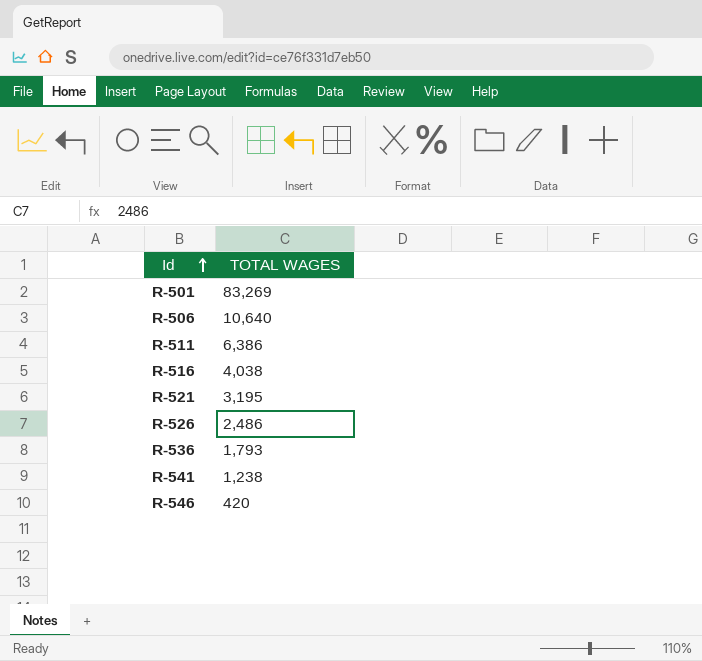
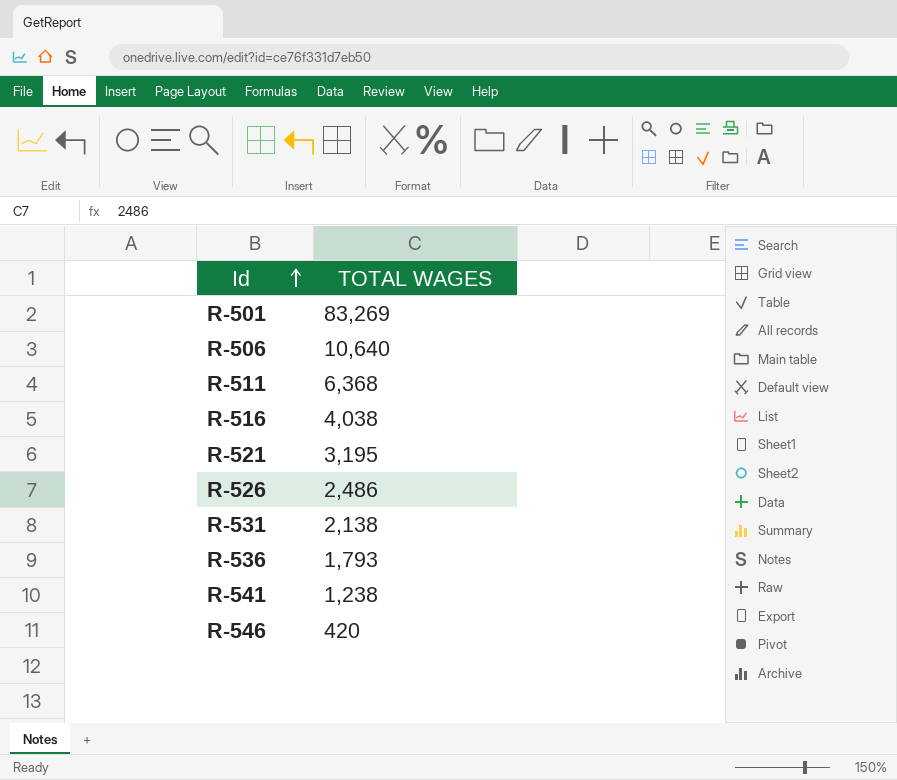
R-511 | TOTAL WAGES: 6,386 -> 6,368
row R-531: none -> 2,138

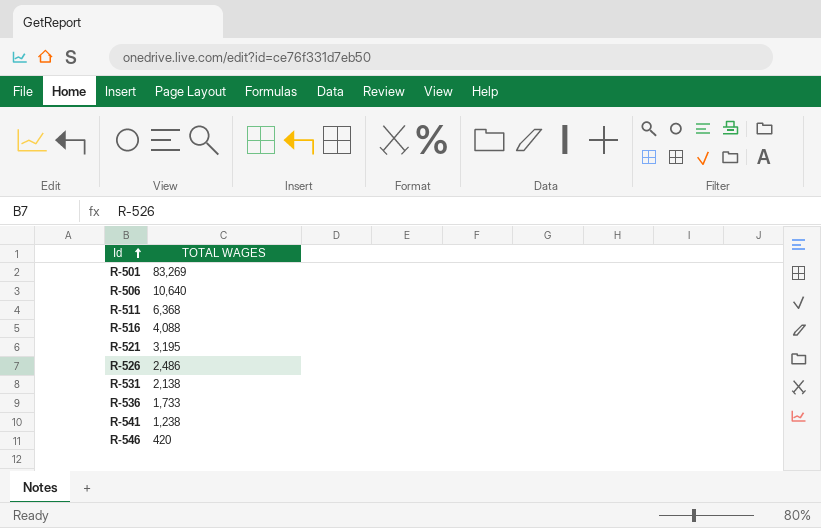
R-516 | TOTAL WAGES: 4,038 -> 4,088
R-536 | TOTAL WAGES: 1,793 -> 1,733

